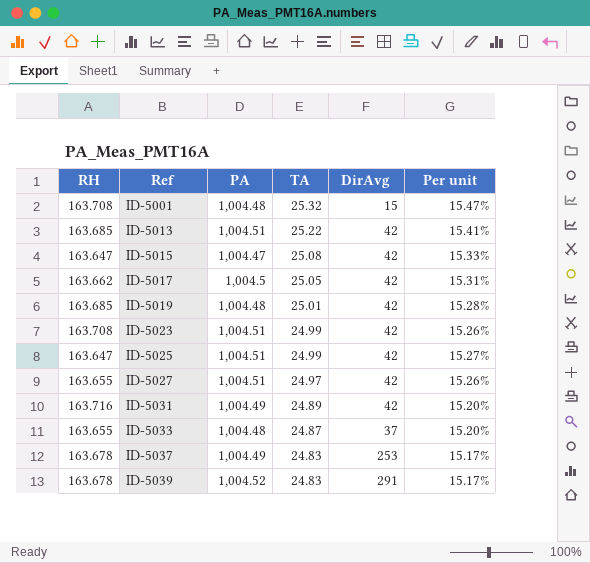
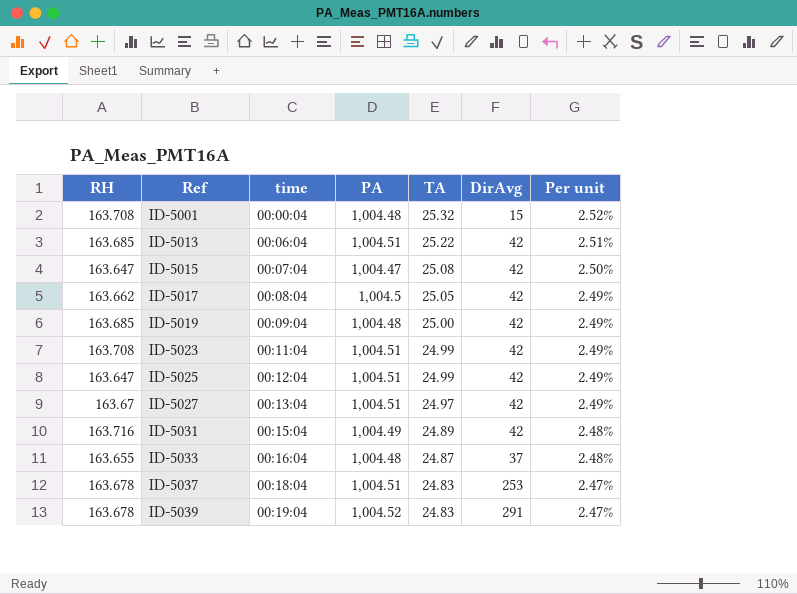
column time | position: none -> 3
column Per unit | formula: [TA] / [RH] -> [TA] / [PA]
ID-5019 | TA: 25.01 -> 25.00
ID-5027 | RH: 163.655 -> 163.67
ID-5037 | PA: 1,004.49 -> 1,004.51

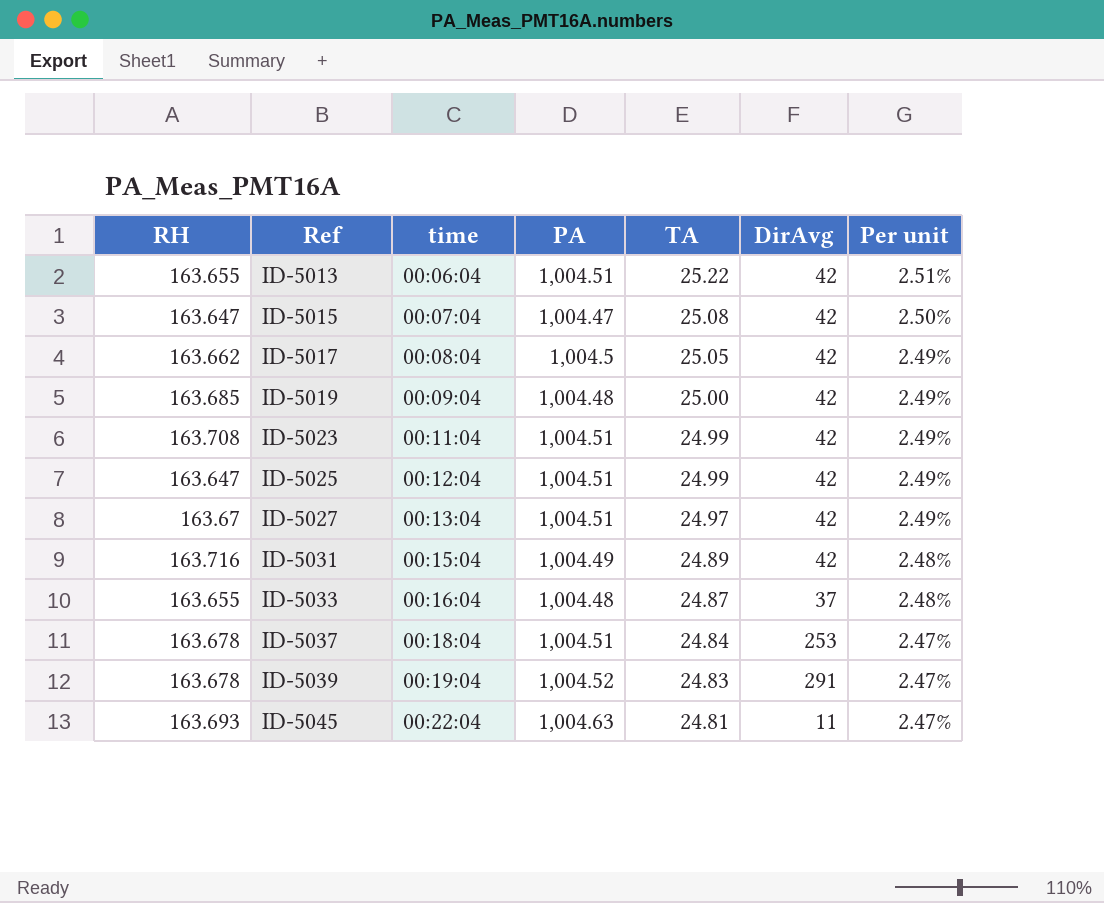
row ID-5001: 163.708 | 00:00:04 | 1,004.48 | 25.32 | 15 | 2.52% -> none
ID-5013 | RH: 163.685 -> 163.655
ID-5037 | TA: 24.83 -> 24.84
row ID-5045: none -> 163.693 | 00:22:04 | 1,004.63 | 24.81 | 11 | 2.47%

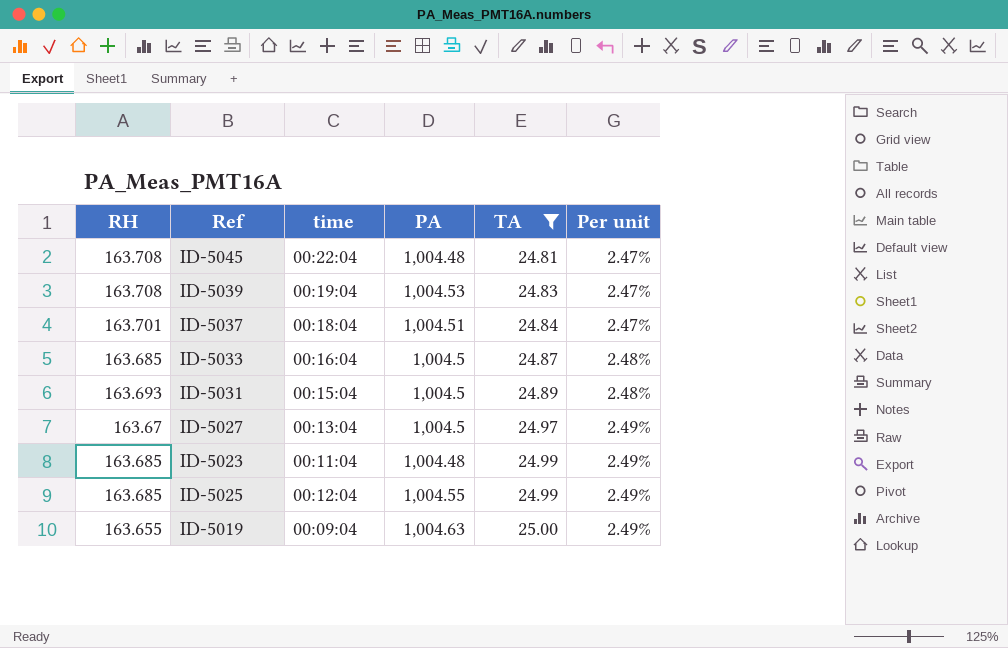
filter: none -> TA <= 25.00
row order: Ref ascending -> TA ascending
column DirAvg | position: 6 -> none
ID-5045 | RH: 163.693 -> 163.708
ID-5045 | PA: 1,004.63 -> 1,004.48
ID-5039 | RH: 163.678 -> 163.708
ID-5039 | PA: 1,004.52 -> 1,004.53
ID-5037 | RH: 163.678 -> 163.701
ID-5033 | RH: 163.655 -> 163.685
ID-5033 | PA: 1,004.48 -> 1,004.5
ID-5031 | RH: 163.716 -> 163.693
ID-5031 | PA: 1,004.49 -> 1,004.5
ID-5027 | PA: 1,004.51 -> 1,004.5
ID-5023 | RH: 163.708 -> 163.685
ID-5023 | PA: 1,004.51 -> 1,004.48
ID-5025 | RH: 163.647 -> 163.685
ID-5025 | PA: 1,004.51 -> 1,004.55
ID-5019 | RH: 163.685 -> 163.655
ID-5019 | PA: 1,004.48 -> 1,004.63

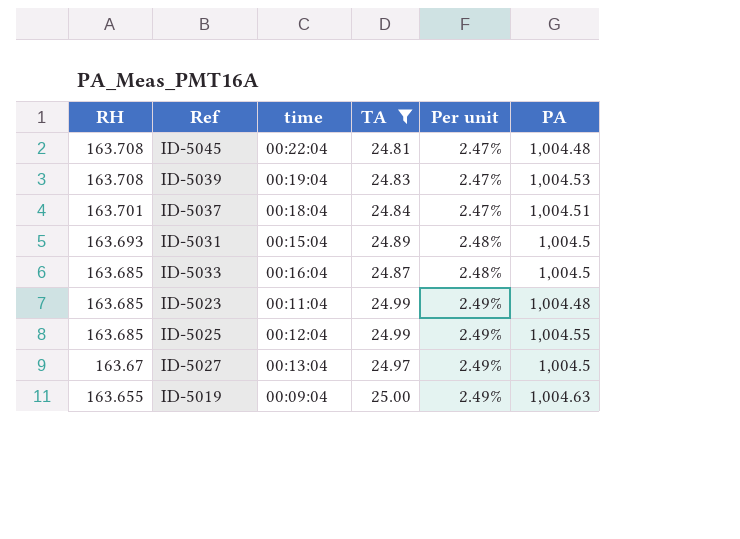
row order: TA ascending -> RH descending
column PA | position: 4 -> 6

